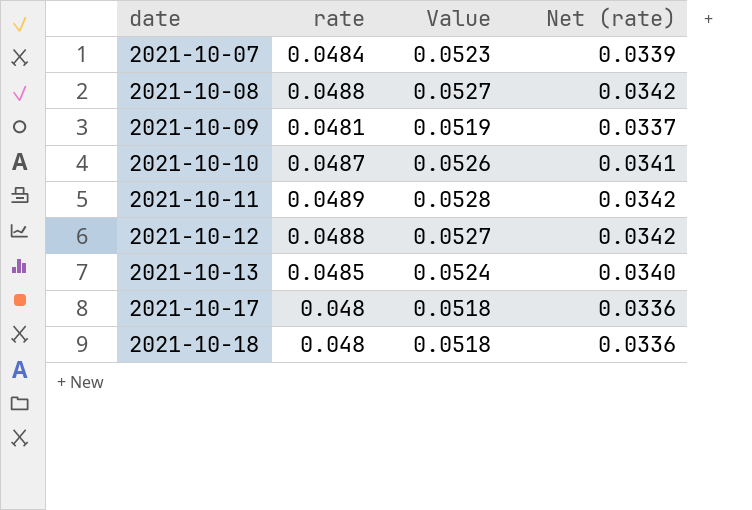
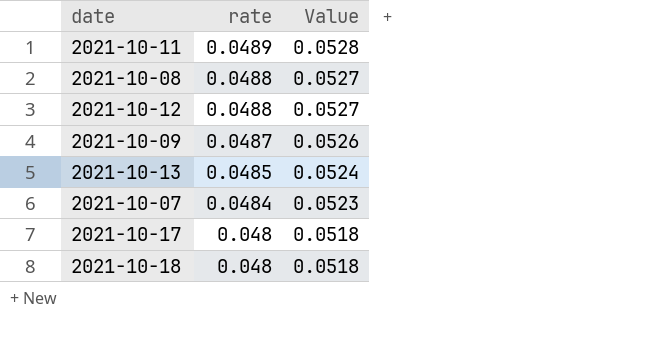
row order: date ascending -> rate descending
column Net (rate) | formula: [rate] * 0.7 -> none
row 2021-10-10: 0.0487 | 0.0526 | 0.0341 -> none
2021-10-09 | rate: 0.0481 -> 0.0487
2021-10-09 | Value: 0.0519 -> 0.0526

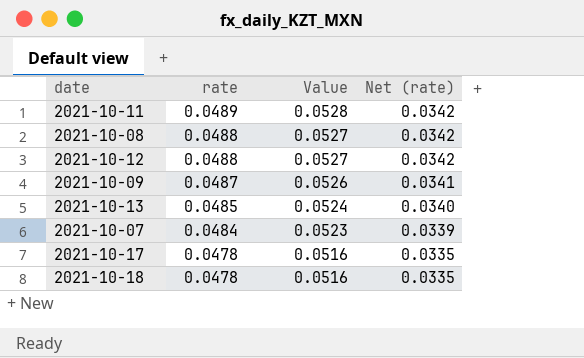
column Net (rate) | formula: none -> [rate] * 0.7
2021-10-17 | rate: 0.048 -> 0.0478
2021-10-17 | Value: 0.0518 -> 0.0516
2021-10-18 | rate: 0.048 -> 0.0478
2021-10-18 | Value: 0.0518 -> 0.0516

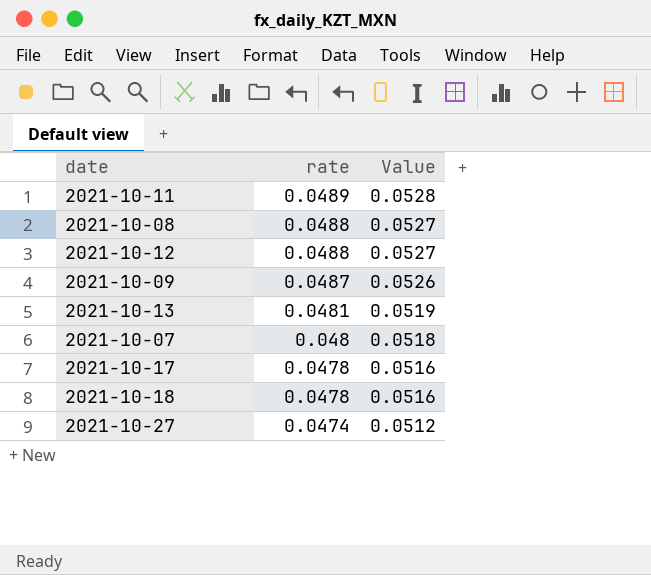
column Net (rate) | formula: [rate] * 0.7 -> none
2021-10-13 | rate: 0.0485 -> 0.0481
2021-10-13 | Value: 0.0524 -> 0.0519
2021-10-07 | rate: 0.0484 -> 0.048
2021-10-07 | Value: 0.0523 -> 0.0518
row 2021-10-27: none -> 0.0474 | 0.0512

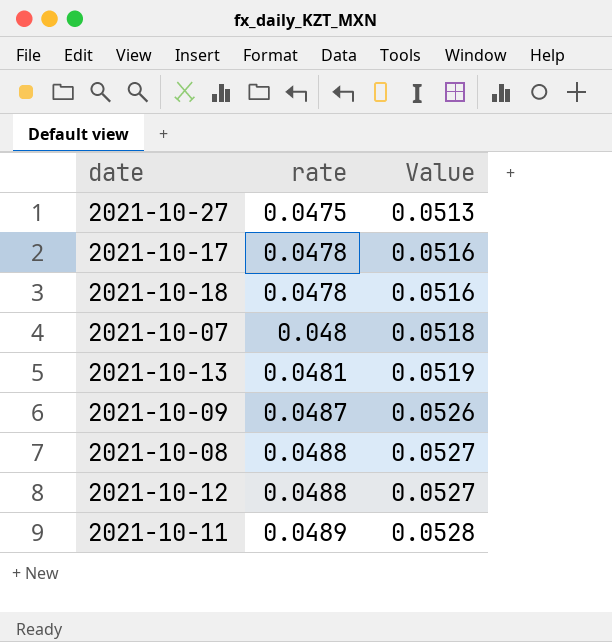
row order: rate descending -> rate ascending
2021-10-27 | rate: 0.0474 -> 0.0475
2021-10-27 | Value: 0.0512 -> 0.0513

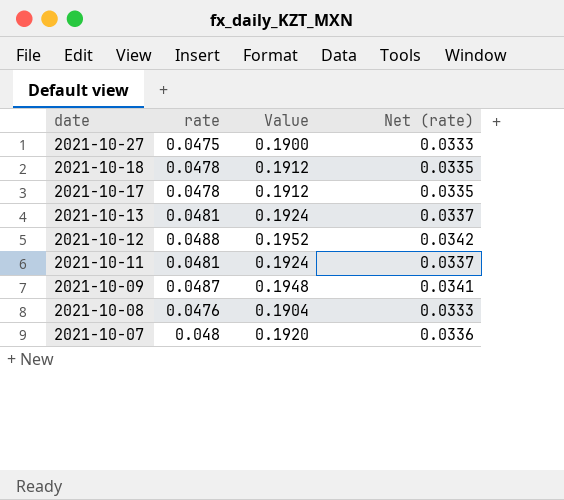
row order: rate ascending -> date descending
column Value | formula: [rate] * 1.08 -> [rate] * 4
column Net (rate) | formula: none -> [rate] * 0.7
2021-10-11 | rate: 0.0489 -> 0.0481
2021-10-08 | rate: 0.0488 -> 0.0476

